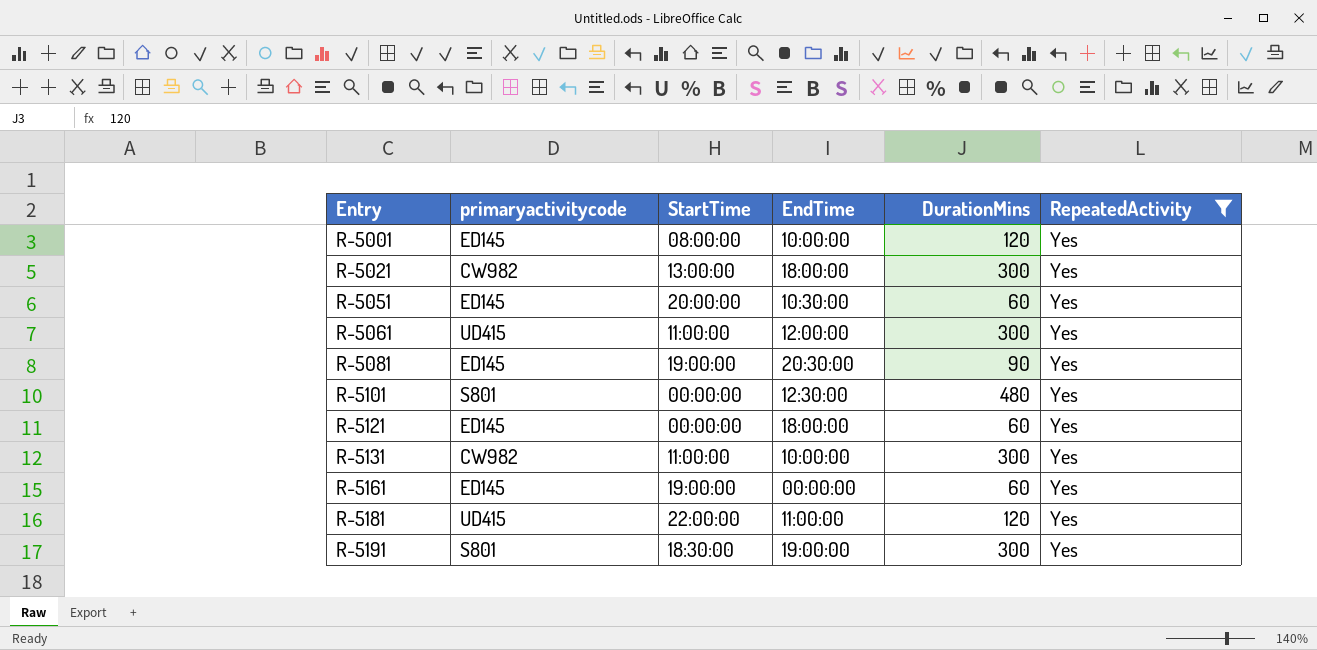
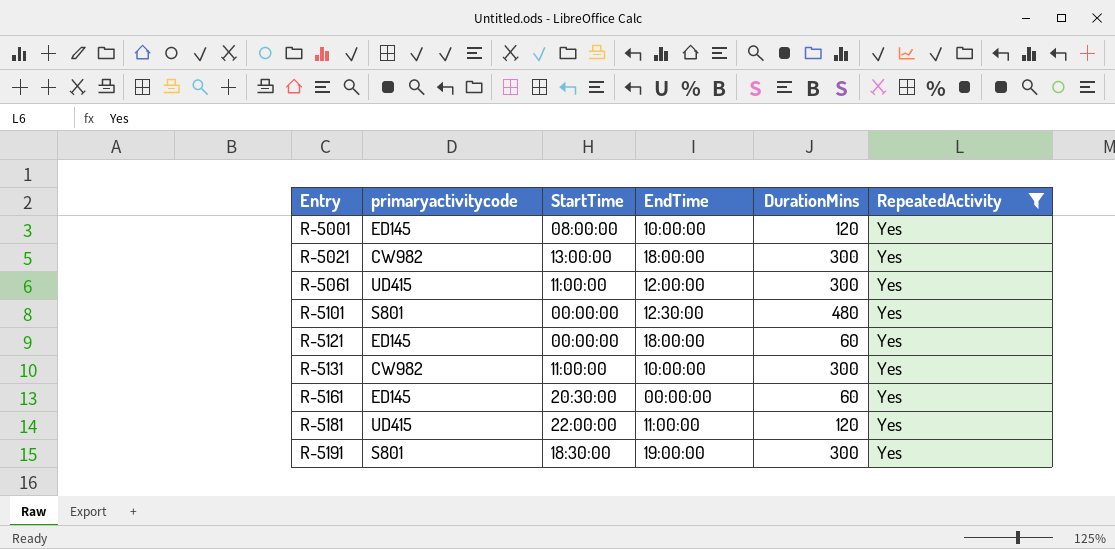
row R-5051: ED145 | 20:00:00 | 10:30:00 | 60 | Yes -> none
row R-5081: ED145 | 19:00:00 | 20:30:00 | 90 | Yes -> none
R-5161 | StartTime: 19:00:00 -> 20:30:00

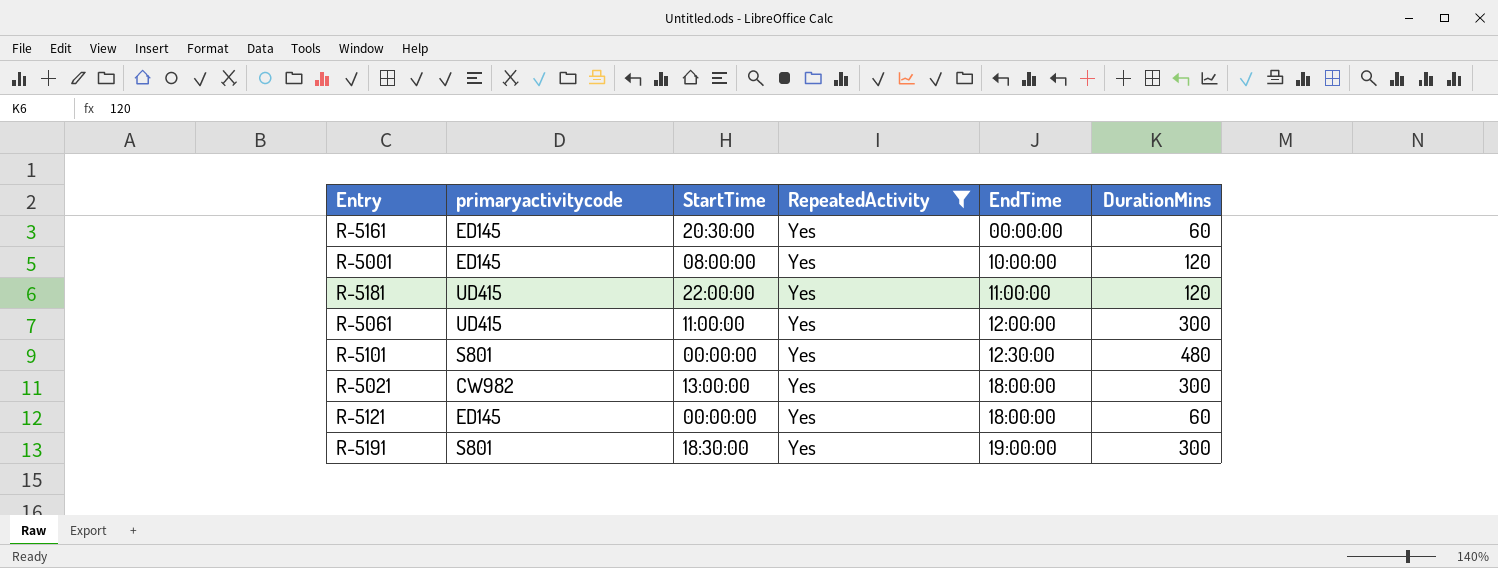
row order: Entry ascending -> EndTime ascending
column RepeatedActivity | position: 6 -> 4
row R-5131: CW982 | 11:00:00 | 10:00:00 | 300 | Yes -> none

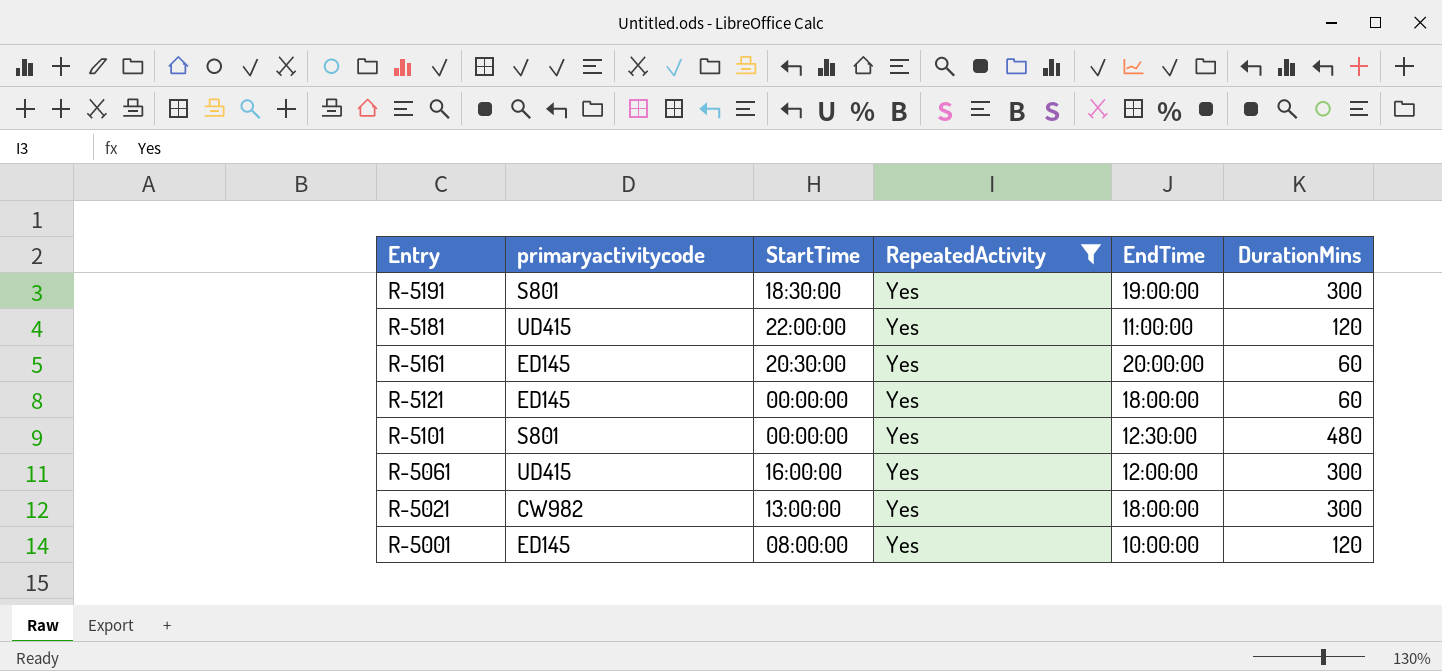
row order: EndTime ascending -> Entry descending
R-5161 | EndTime: 00:00:00 -> 20:00:00
R-5061 | StartTime: 11:00:00 -> 16:00:00

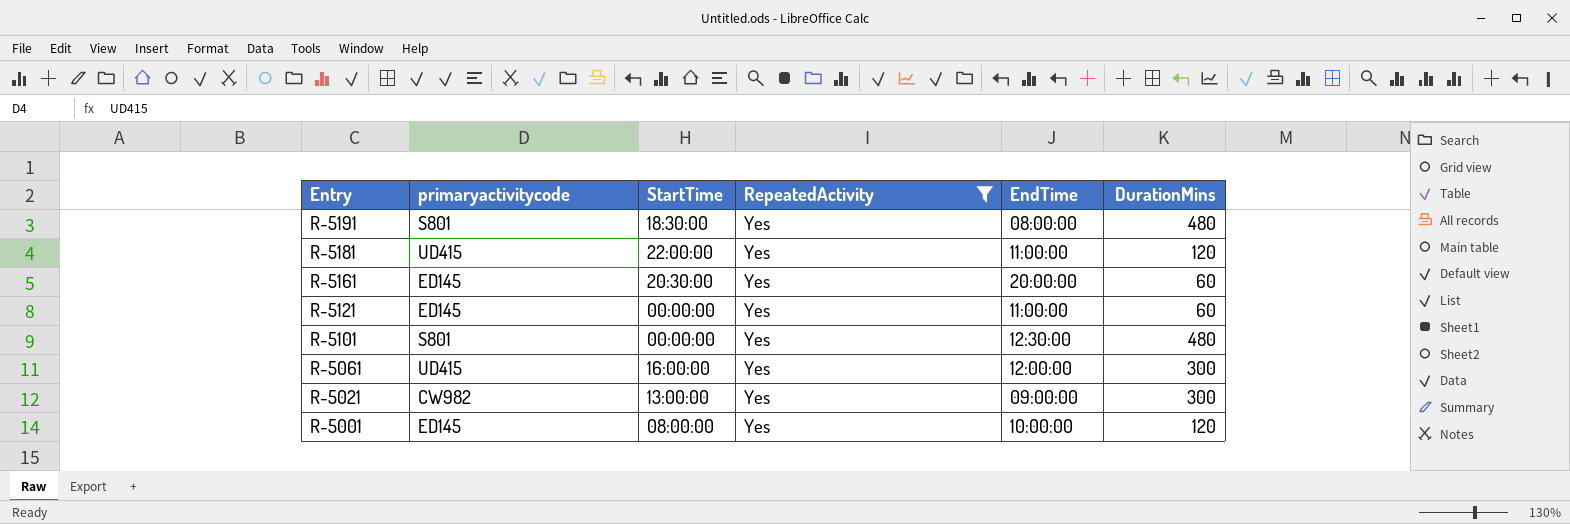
R-5191 | EndTime: 19:00:00 -> 08:00:00
R-5191 | DurationMins: 300 -> 480
R-5121 | EndTime: 18:00:00 -> 11:00:00
R-5021 | EndTime: 18:00:00 -> 09:00:00

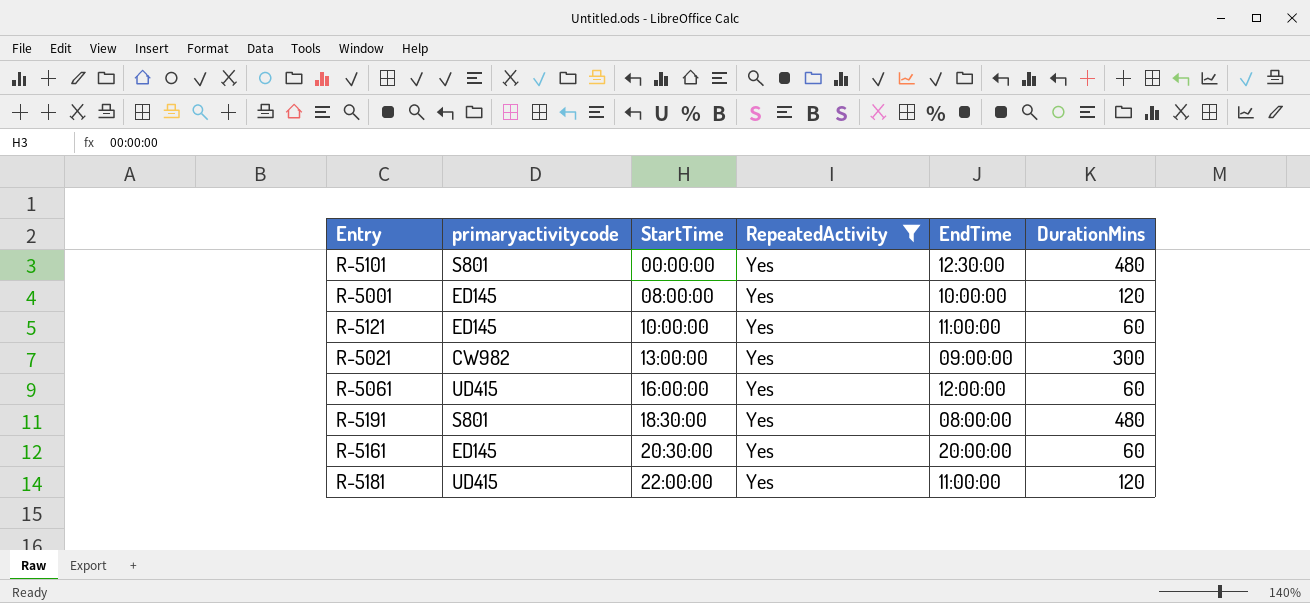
row order: Entry descending -> StartTime ascending
R-5121 | StartTime: 00:00:00 -> 10:00:00
R-5061 | DurationMins: 300 -> 60

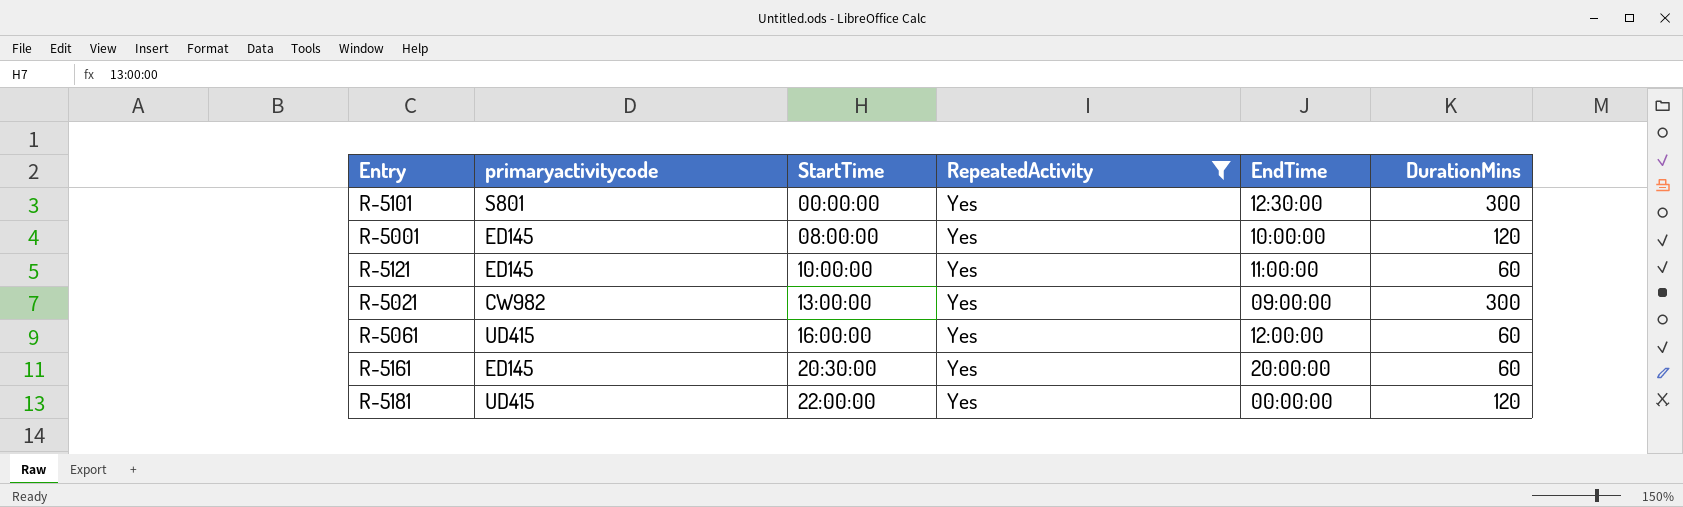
row R-5191: S801 | 18:30:00 | Yes | 08:00:00 | 480 -> none
R-5101 | DurationMins: 480 -> 300
R-5181 | EndTime: 11:00:00 -> 00:00:00

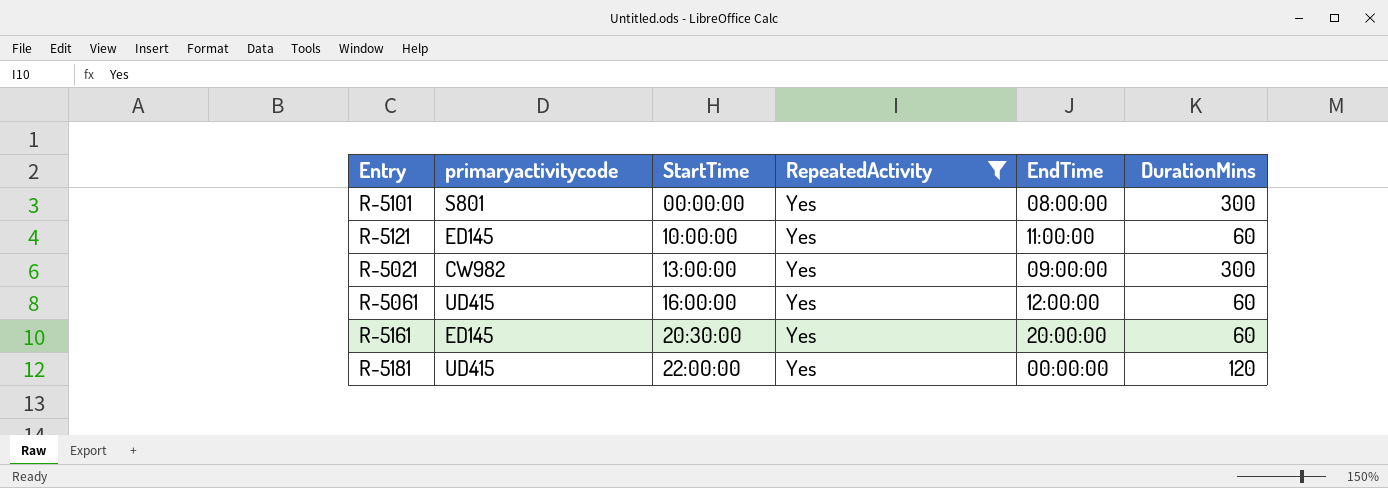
row R-5001: ED145 | 08:00:00 | Yes | 10:00:00 | 120 -> none
R-5101 | EndTime: 12:30:00 -> 08:00:00

